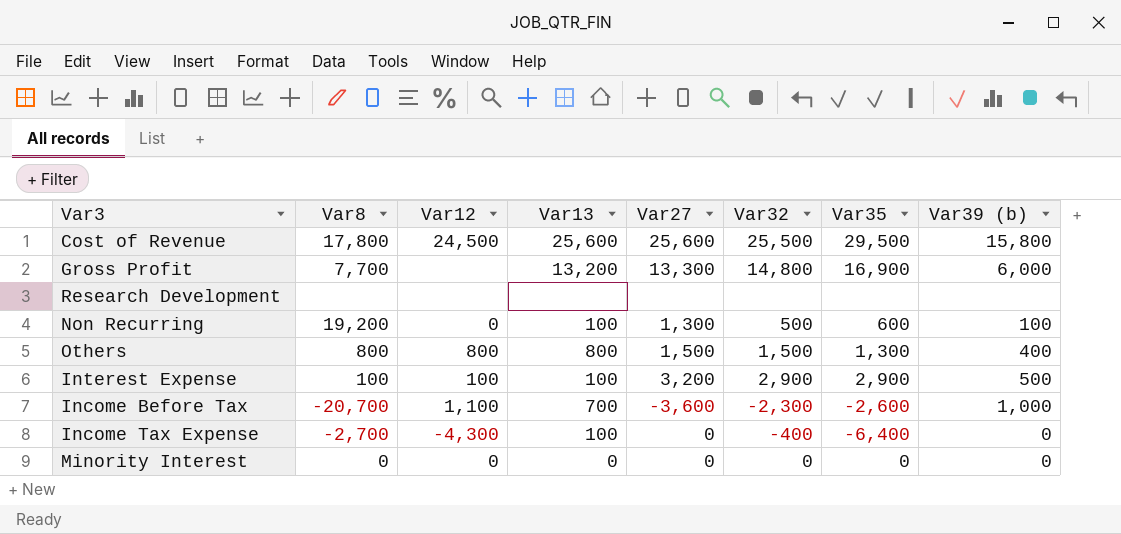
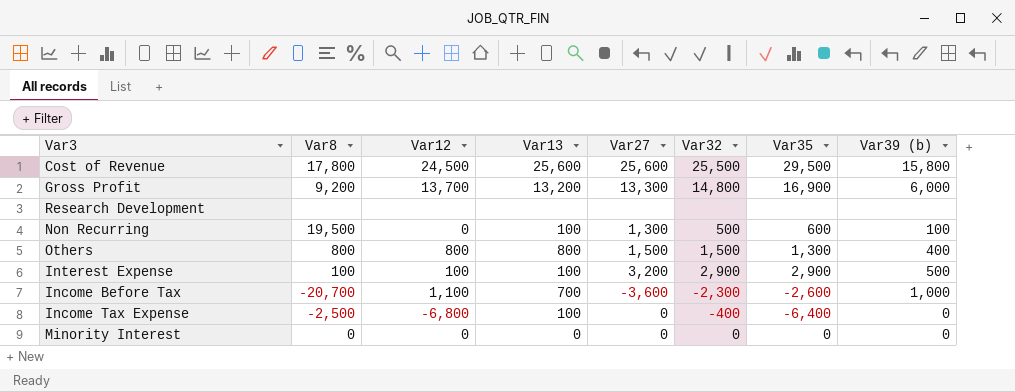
Gross Profit | Var8: 7,700 -> 9,200
Gross Profit | Var12: none -> 13,700
Non Recurring | Var8: 19,200 -> 19,500
Income Tax Expense | Var8: -2,700 -> -2,500
Income Tax Expense | Var12: -4,300 -> -6,800

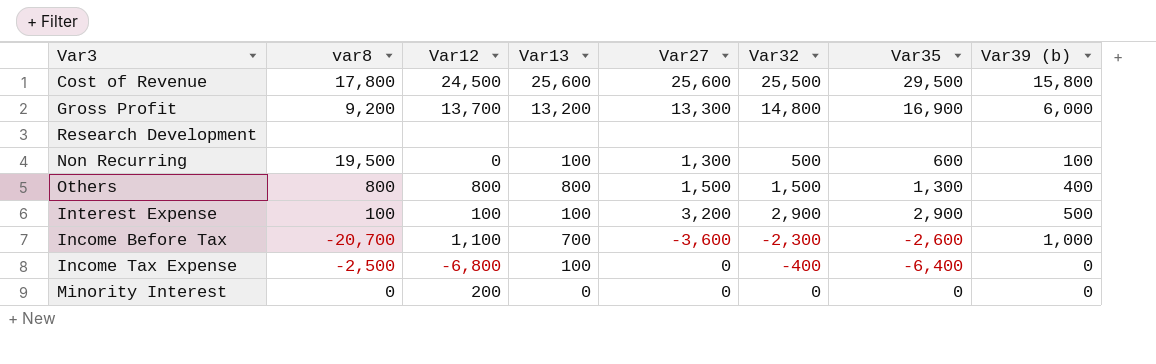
column name: Var8 -> var8
Minority Interest | Var12: 0 -> 200

